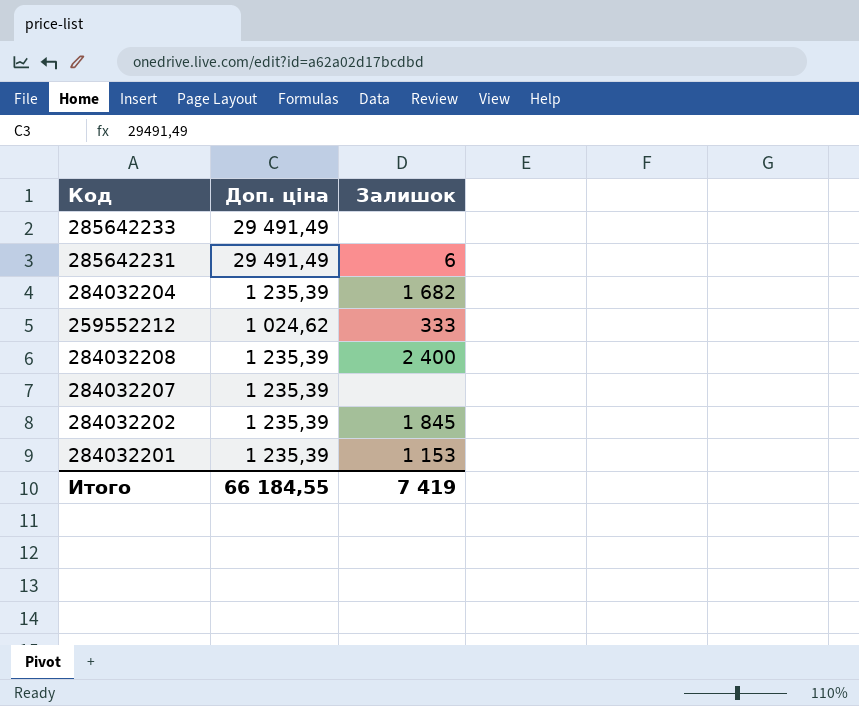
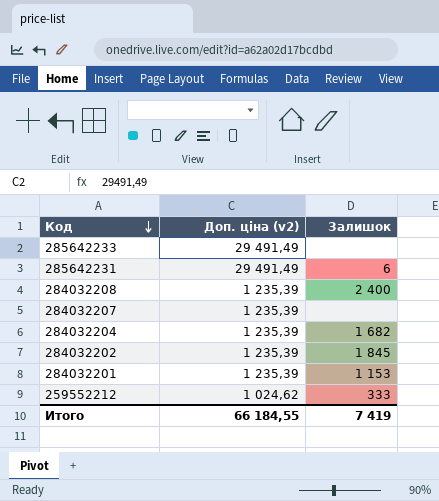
row order: none -> Код descending
column name: Доп. ціна -> Доп. ціна (v2)

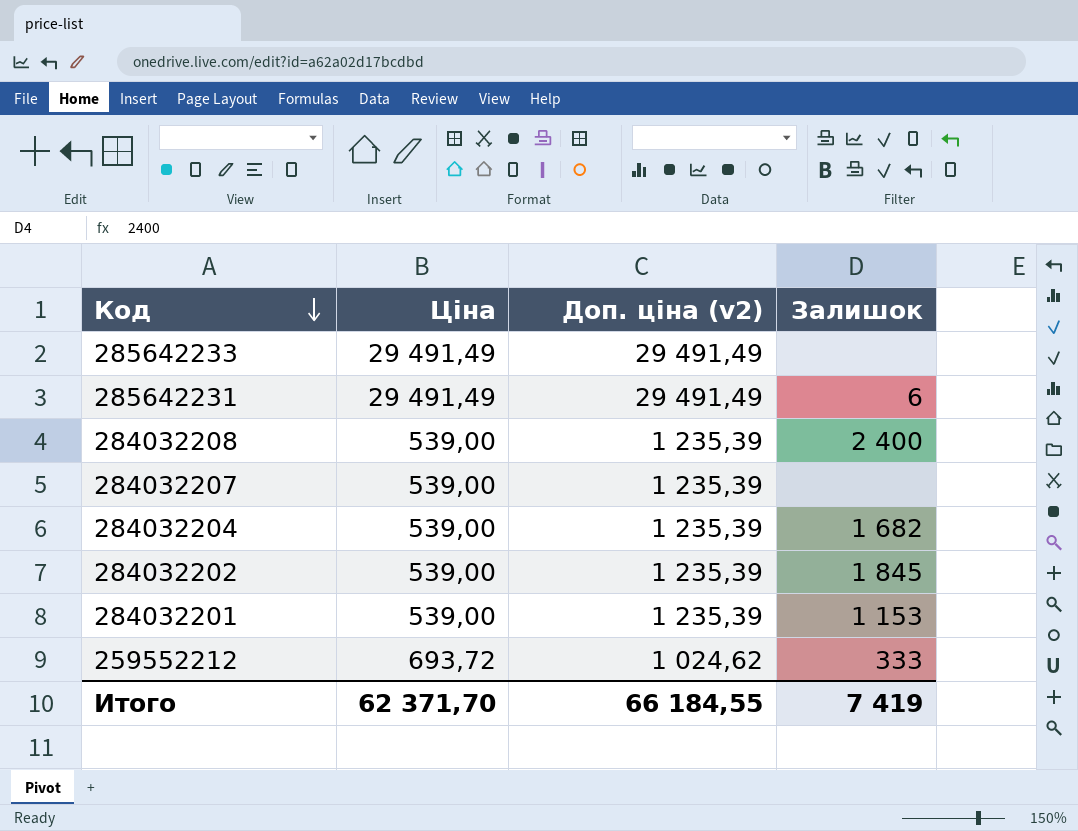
column Ціна | position: none -> 2

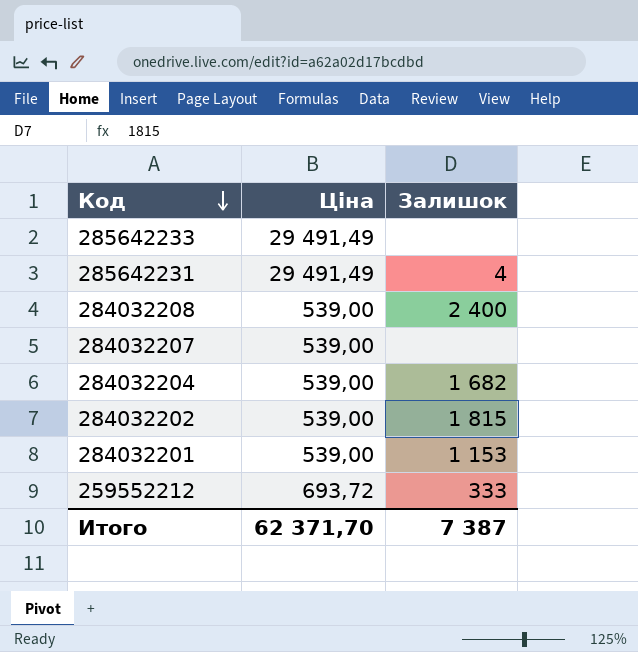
column Доп. ціна (v2) | position: 3 -> none
285642231 | Залишок: 6 -> 4
284032202 | Залишок: 1 845 -> 1 815
Итого | Залишок: 7 419 -> 7 387

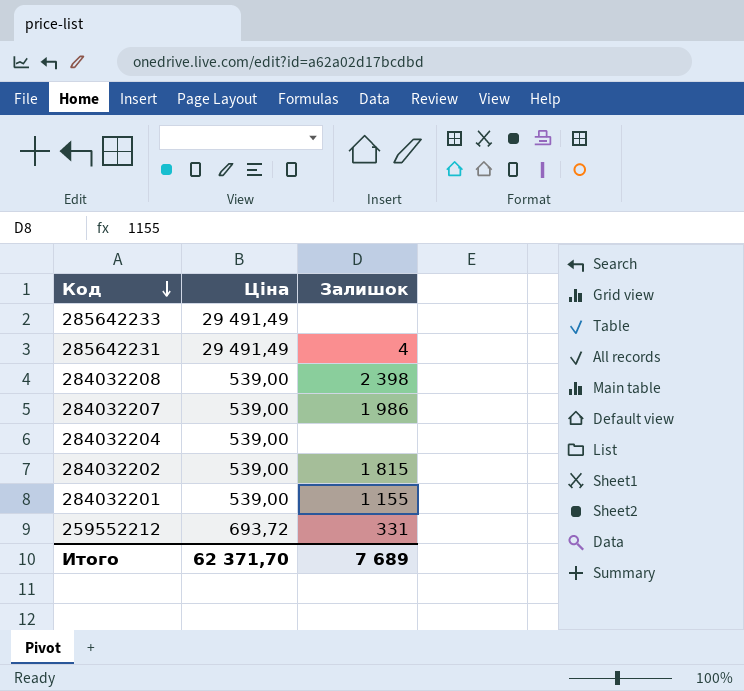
284032208 | Залишок: 2 400 -> 2 398
284032207 | Залишок: none -> 1 986
284032204 | Залишок: 1 682 -> none
284032201 | Залишок: 1 153 -> 1 155
259552212 | Залишок: 333 -> 331
Итого | Залишок: 7 387 -> 7 689

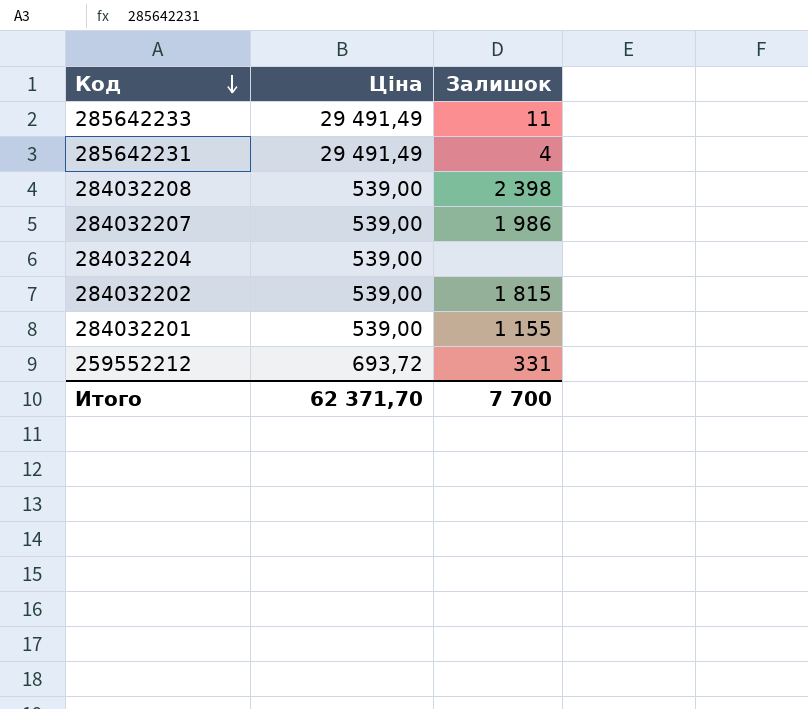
285642233 | Залишок: none -> 11
Итого | Залишок: 7 689 -> 7 700

